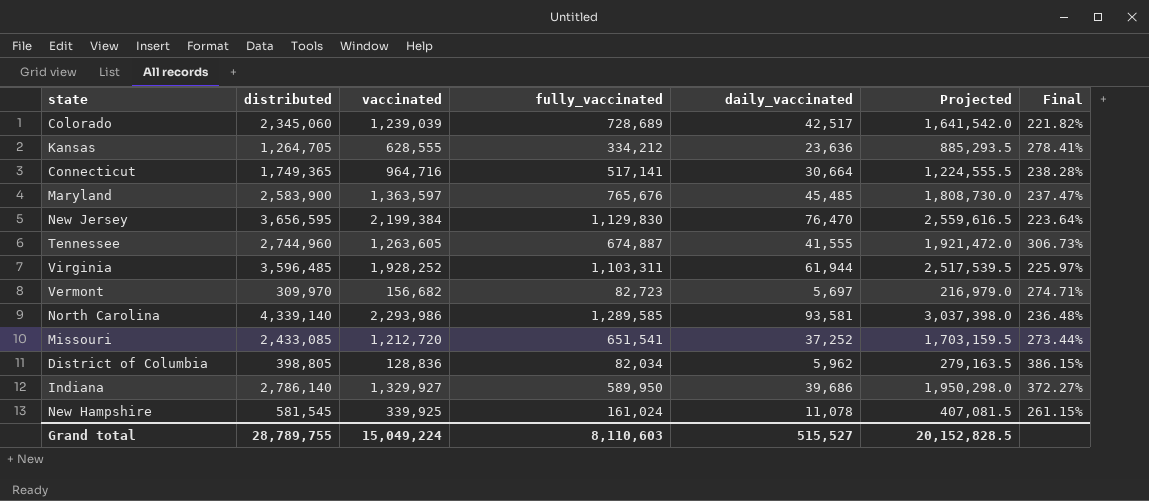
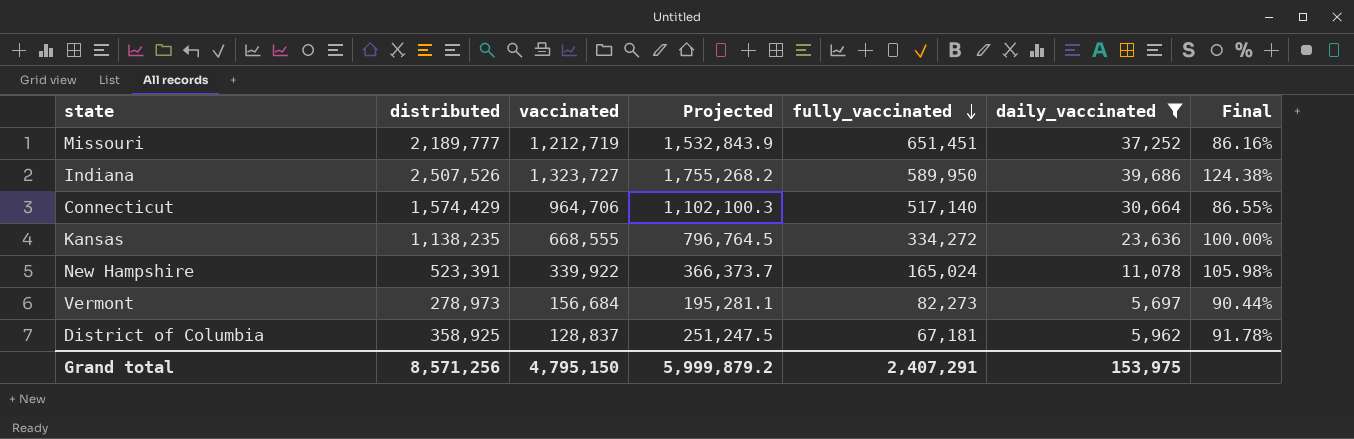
filter: none -> daily_vaccinated <= 39,686
row order: none -> fully_vaccinated descending
column Projected | position: 6 -> 4
column Final | formula: ([distributed] - [fully_vaccinated]) / [fully_vaccinated] -> ([vaccinated] - [fully_vaccinated]) / [fully_vaccinated]
Missouri | distributed: 2,433,085 -> 2,189,777
Missouri | vaccinated: 1,212,720 -> 1,212,719
Missouri | Projected: 1,703,159.5 -> 1,532,843.9
Missouri | fully_vaccinated: 651,541 -> 651,451
Indiana | distributed: 2,786,140 -> 2,507,526
Indiana | vaccinated: 1,329,927 -> 1,323,727
Indiana | Projected: 1,950,298.0 -> 1,755,268.2
Connecticut | distributed: 1,749,365 -> 1,574,429
Connecticut | vaccinated: 964,716 -> 964,706
Connecticut | Projected: 1,224,555.5 -> 1,102,100.3
Connecticut | fully_vaccinated: 517,141 -> 517,140
Kansas | distributed: 1,264,705 -> 1,138,235
Kansas | vaccinated: 628,555 -> 668,555
Kansas | Projected: 885,293.5 -> 796,764.5
Kansas | fully_vaccinated: 334,212 -> 334,272
New Hampshire | distributed: 581,545 -> 523,391
New Hampshire | vaccinated: 339,925 -> 339,922
New Hampshire | Projected: 407,081.5 -> 366,373.7
New Hampshire | fully_vaccinated: 161,024 -> 165,024
Vermont | distributed: 309,970 -> 278,973
Vermont | vaccinated: 156,682 -> 156,684
Vermont | Projected: 216,979.0 -> 195,281.1
Vermont | fully_vaccinated: 82,723 -> 82,273
District of Columbia | distributed: 398,805 -> 358,925
District of Columbia | vaccinated: 128,836 -> 128,837
District of Columbia | Projected: 279,163.5 -> 251,247.5
District of Columbia | fully_vaccinated: 82,034 -> 67,181
Grand total | distributed: 28,789,755 -> 8,571,256
Grand total | vaccinated: 15,049,224 -> 4,795,150
Grand total | Projected: 20,152,828.5 -> 5,999,879.2
Grand total | fully_vaccinated: 8,110,603 -> 2,407,291
Grand total | daily_vaccinated: 515,527 -> 153,975

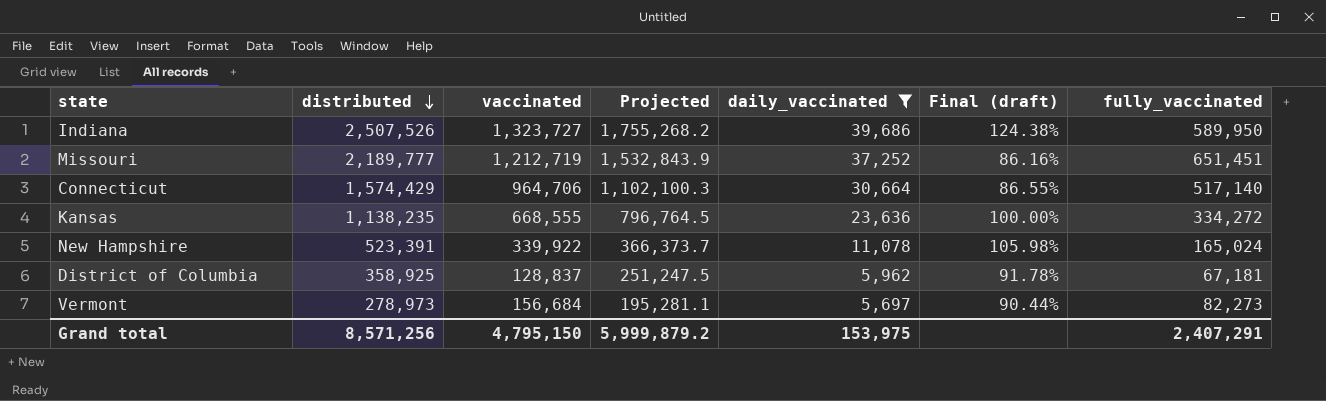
row order: fully_vaccinated descending -> distributed descending
column name: Final -> Final (draft)
column fully_vaccinated | position: 5 -> 7

